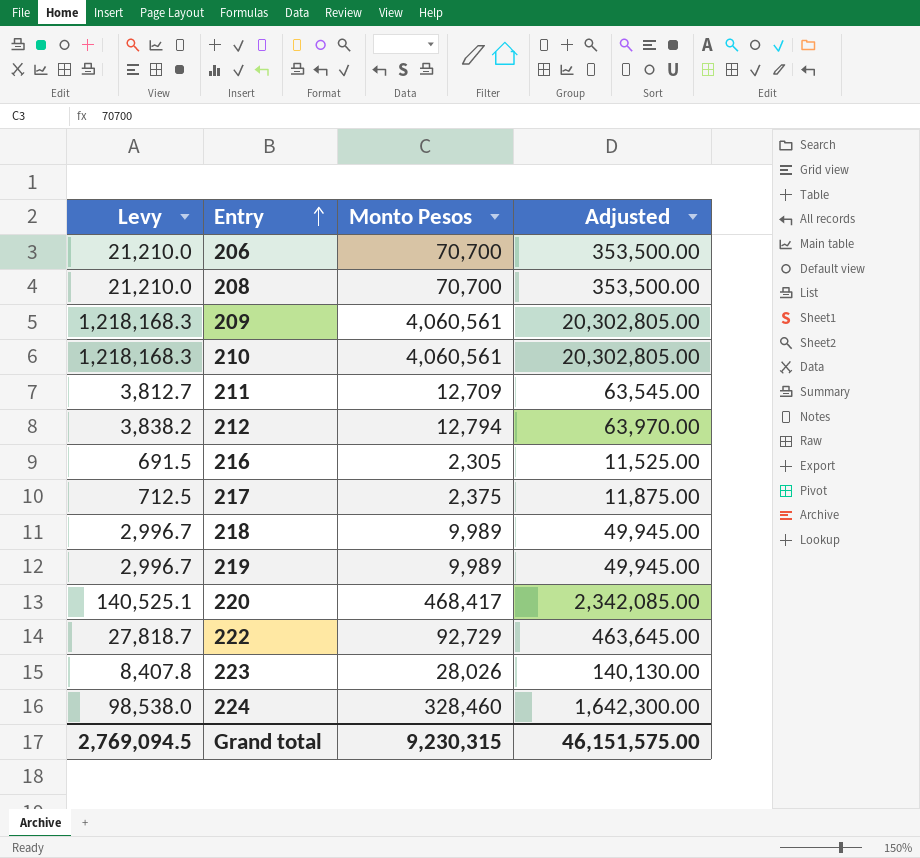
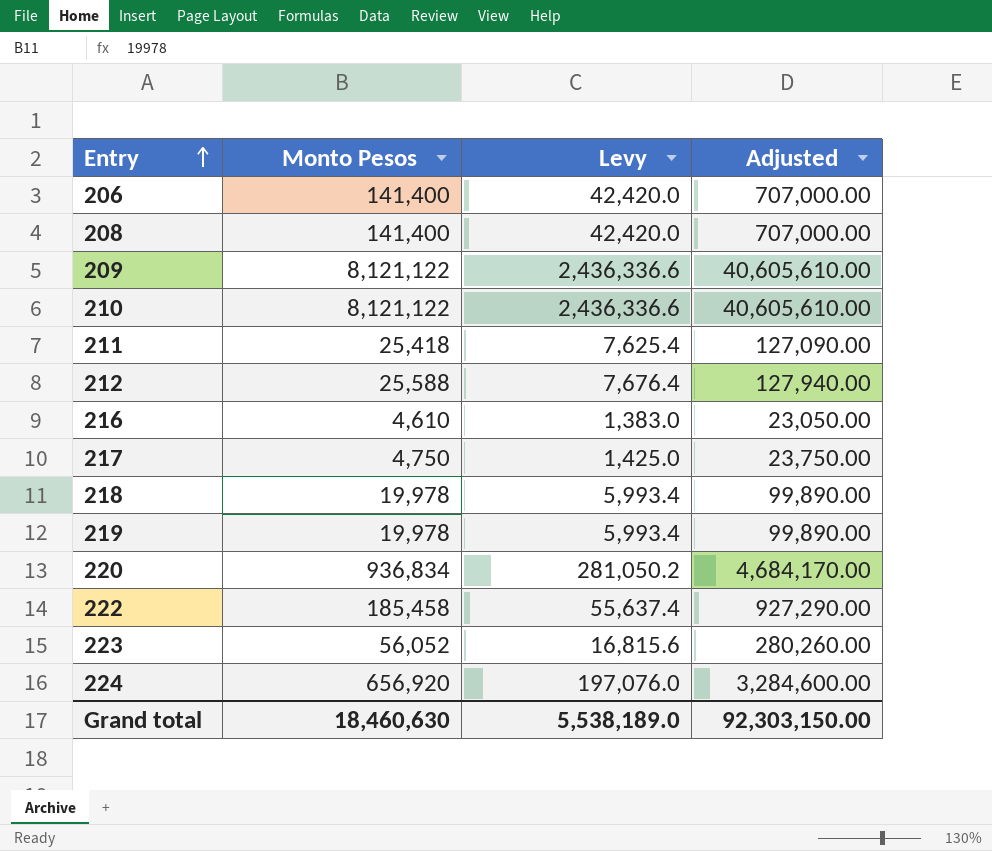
column Levy | position: 1 -> 3
206 | Monto Pesos: 70,700 -> 141,400
206 | Levy: 21,210.0 -> 42,420.0
206 | Adjusted: 353,500.00 -> 707,000.00
208 | Monto Pesos: 70,700 -> 141,400
208 | Levy: 21,210.0 -> 42,420.0
208 | Adjusted: 353,500.00 -> 707,000.00
209 | Monto Pesos: 4,060,561 -> 8,121,122
209 | Levy: 1,218,168.3 -> 2,436,336.6
209 | Adjusted: 20,302,805.00 -> 40,605,610.00
210 | Monto Pesos: 4,060,561 -> 8,121,122
210 | Levy: 1,218,168.3 -> 2,436,336.6
210 | Adjusted: 20,302,805.00 -> 40,605,610.00
211 | Monto Pesos: 12,709 -> 25,418
211 | Levy: 3,812.7 -> 7,625.4
211 | Adjusted: 63,545.00 -> 127,090.00
212 | Monto Pesos: 12,794 -> 25,588
212 | Levy: 3,838.2 -> 7,676.4
212 | Adjusted: 63,970.00 -> 127,940.00
216 | Monto Pesos: 2,305 -> 4,610
216 | Levy: 691.5 -> 1,383.0
216 | Adjusted: 11,525.00 -> 23,050.00
217 | Monto Pesos: 2,375 -> 4,750
217 | Levy: 712.5 -> 1,425.0
217 | Adjusted: 11,875.00 -> 23,750.00
218 | Monto Pesos: 9,989 -> 19,978
218 | Levy: 2,996.7 -> 5,993.4
218 | Adjusted: 49,945.00 -> 99,890.00
219 | Monto Pesos: 9,989 -> 19,978
219 | Levy: 2,996.7 -> 5,993.4
219 | Adjusted: 49,945.00 -> 99,890.00
220 | Monto Pesos: 468,417 -> 936,834
220 | Levy: 140,525.1 -> 281,050.2
220 | Adjusted: 2,342,085.00 -> 4,684,170.00
222 | Monto Pesos: 92,729 -> 185,458
222 | Levy: 27,818.7 -> 55,637.4
222 | Adjusted: 463,645.00 -> 927,290.00
223 | Monto Pesos: 28,026 -> 56,052
223 | Levy: 8,407.8 -> 16,815.6
223 | Adjusted: 140,130.00 -> 280,260.00
224 | Monto Pesos: 328,460 -> 656,920
224 | Levy: 98,538.0 -> 197,076.0
224 | Adjusted: 1,642,300.00 -> 3,284,600.00
Grand total | Monto Pesos: 9,230,315 -> 18,460,630
Grand total | Levy: 2,769,094.5 -> 5,538,189.0
Grand total | Adjusted: 46,151,575.00 -> 92,303,150.00

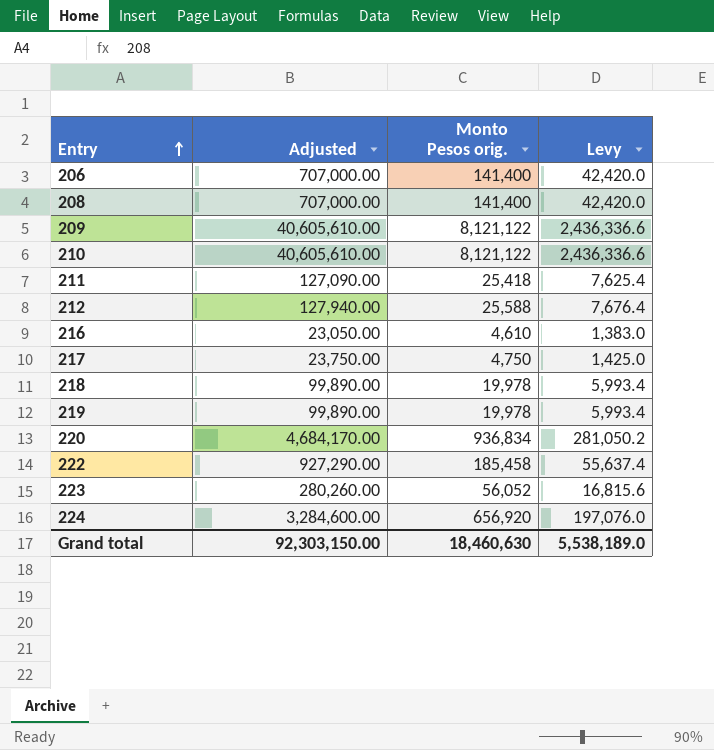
column Adjusted | position: 4 -> 2
column name: Monto Pesos -> Monto Pesos orig.

